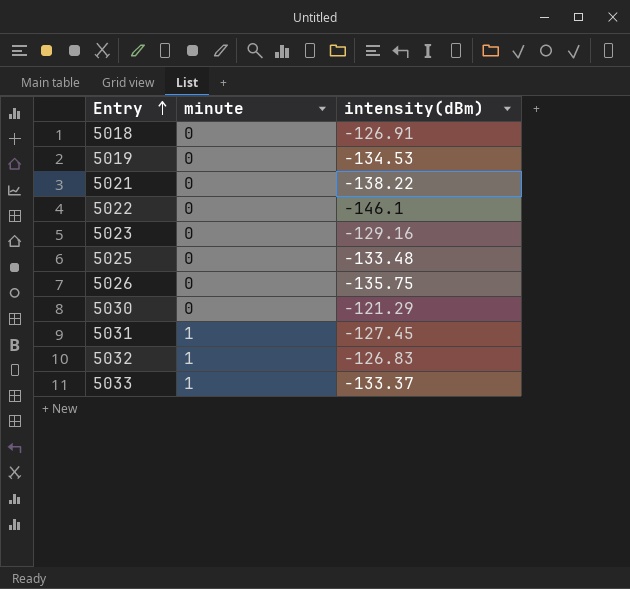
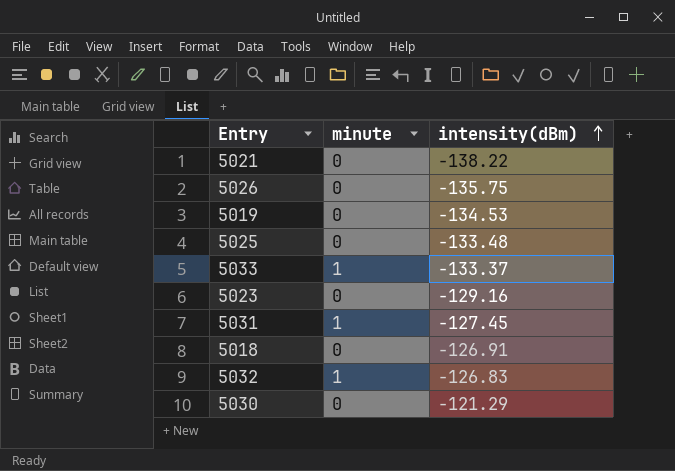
row order: Entry ascending -> intensity(dBm) ascending
row 5022: 0 | -146.1 -> none

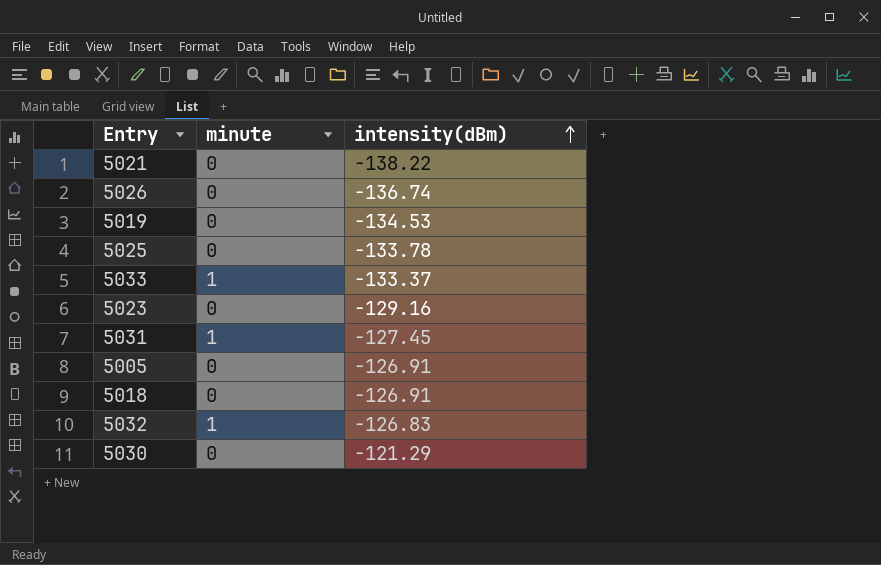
5026 | intensity(dBm): -135.75 -> -136.74
5025 | intensity(dBm): -133.48 -> -133.78
row 5005: none -> 0 | -126.91

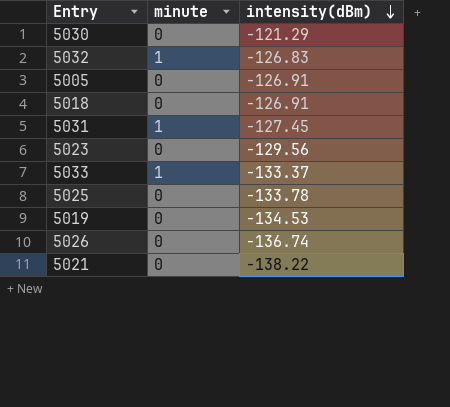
row order: intensity(dBm) ascending -> intensity(dBm) descending
5023 | intensity(dBm): -129.16 -> -129.56

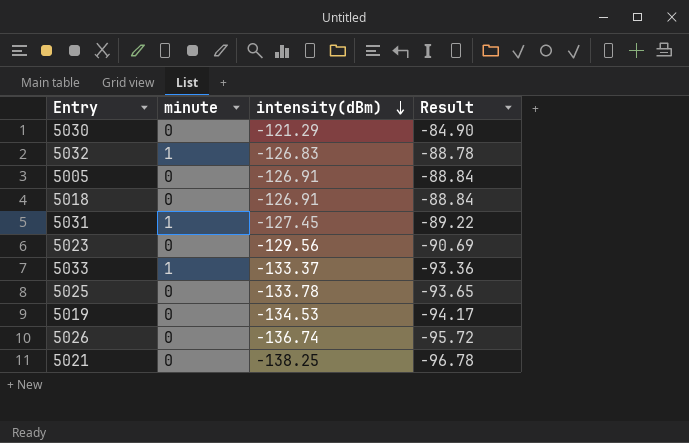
column Result | formula: none -> [intensity(dBm)] * 0.7
5021 | intensity(dBm): -138.22 -> -138.25

